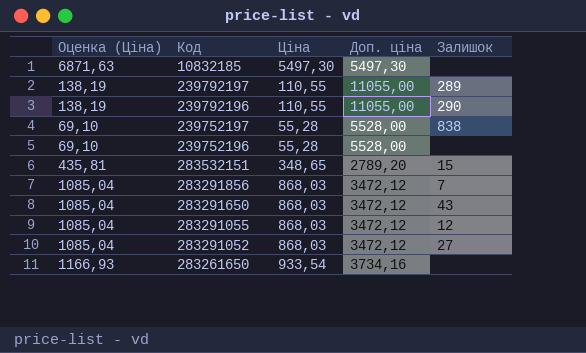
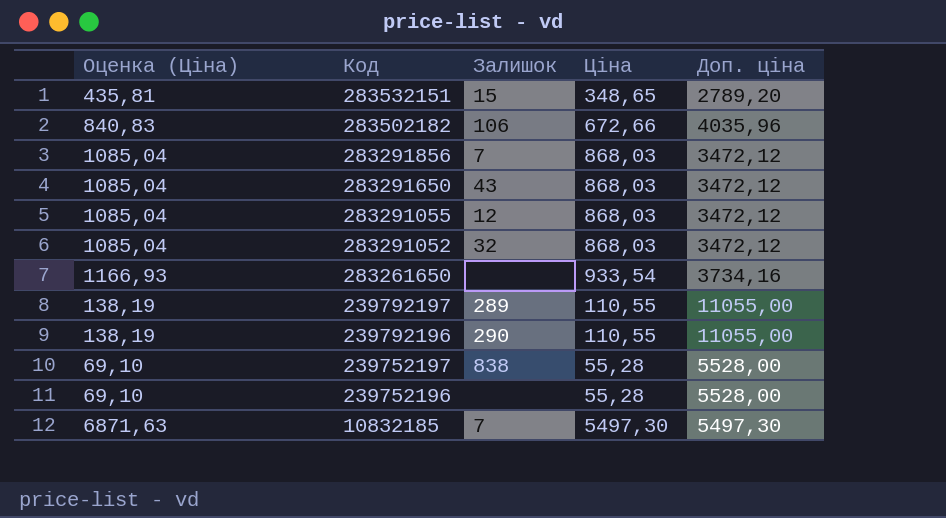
row order: none -> Код descending
column Залишок | position: 5 -> 3
row 283502182: none -> 840,83 | 106 | 672,66 | 4035,96
283291052 | Залишок: 27 -> 32
10832185 | Залишок: none -> 7

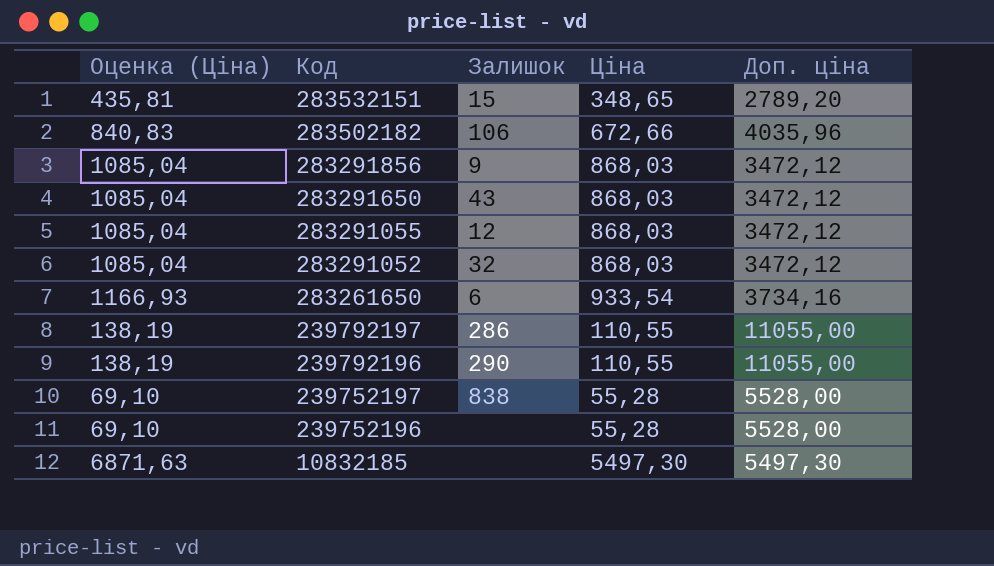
283291856 | Залишок: 7 -> 9
283261650 | Залишок: none -> 6
239792197 | Залишок: 289 -> 286
10832185 | Залишок: 7 -> none

